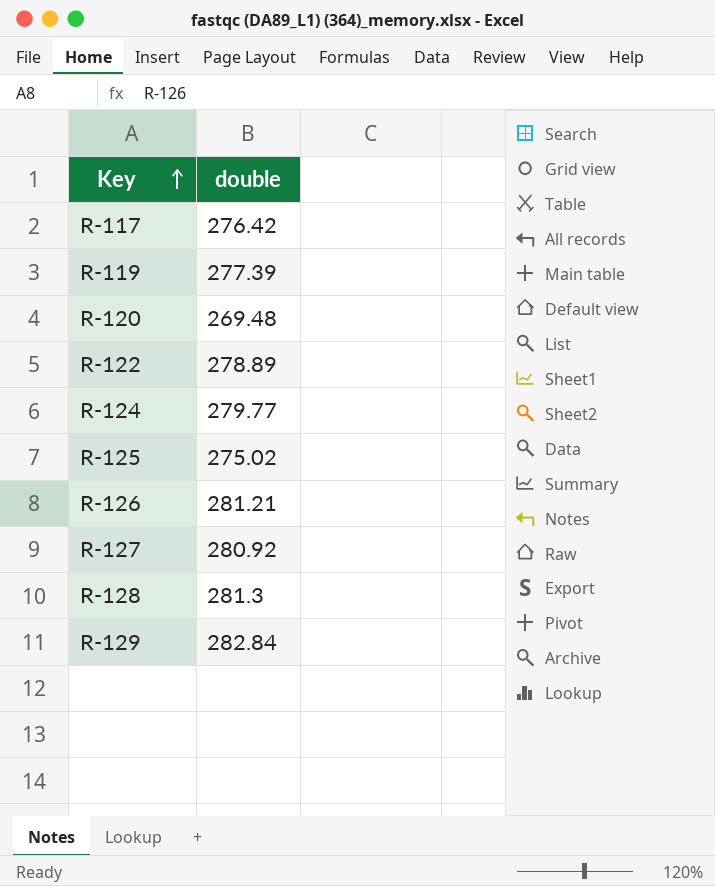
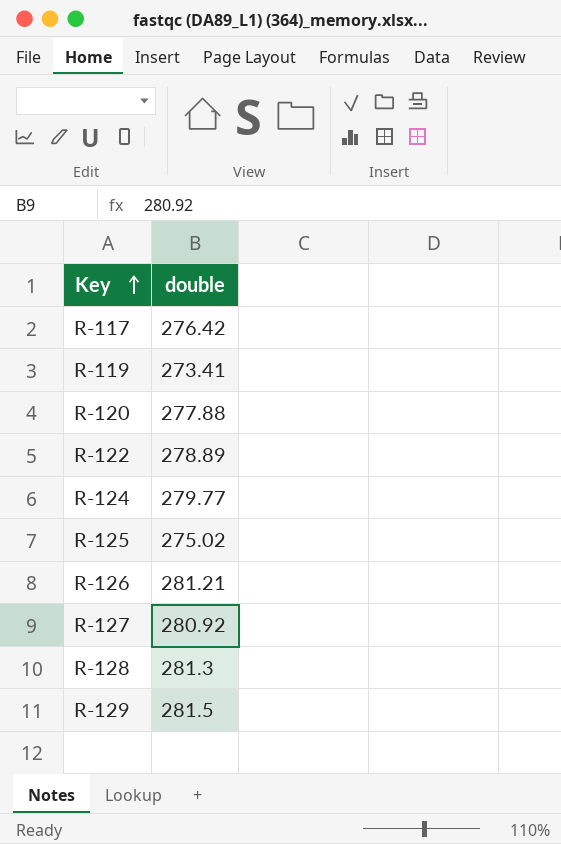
R-119 | double: 277.39 -> 273.41
R-120 | double: 269.48 -> 277.88
R-129 | double: 282.84 -> 281.5

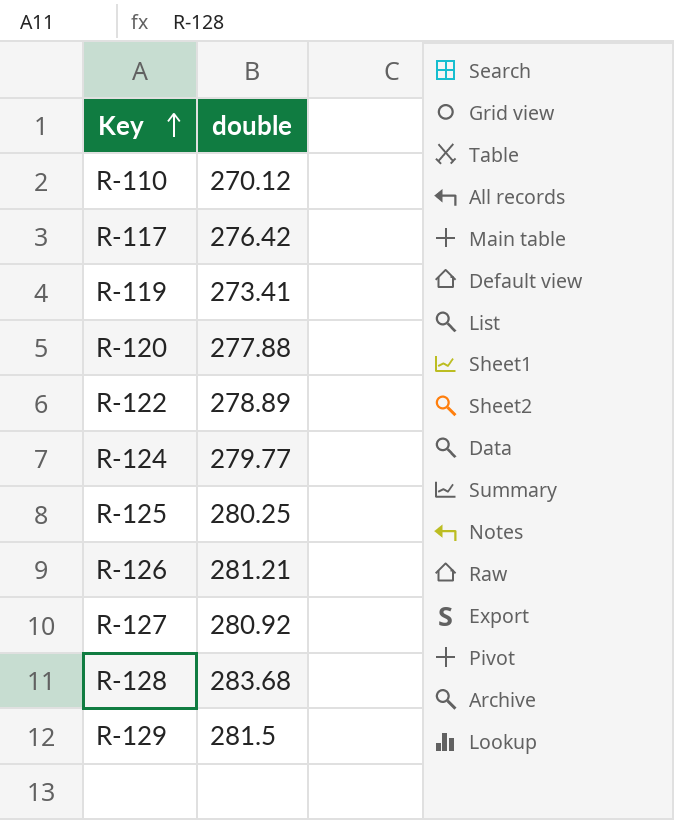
row R-110: none -> 270.12
R-125 | double: 275.02 -> 280.25
R-128 | double: 281.3 -> 283.68

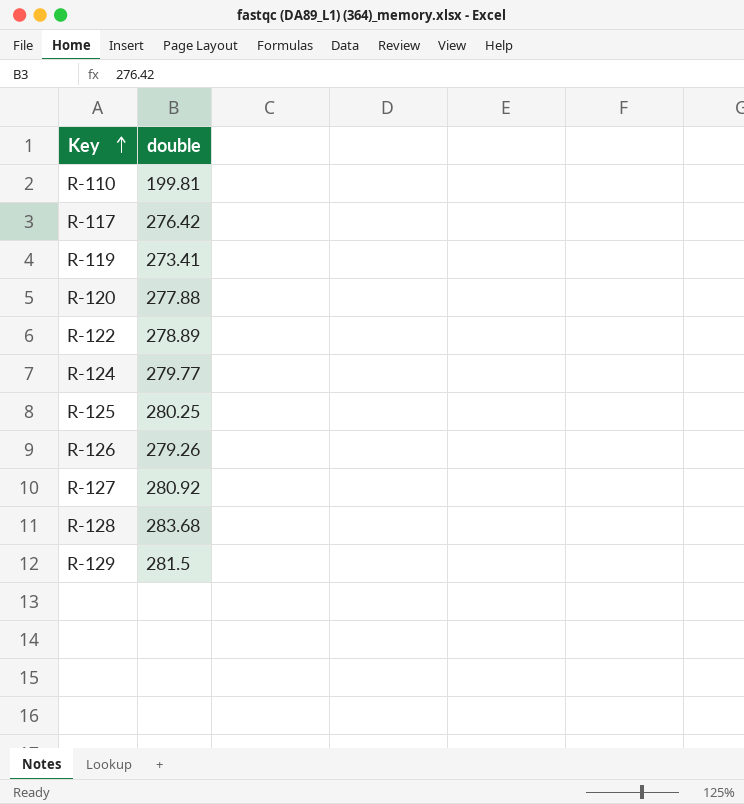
R-110 | double: 270.12 -> 199.81
R-126 | double: 281.21 -> 279.26

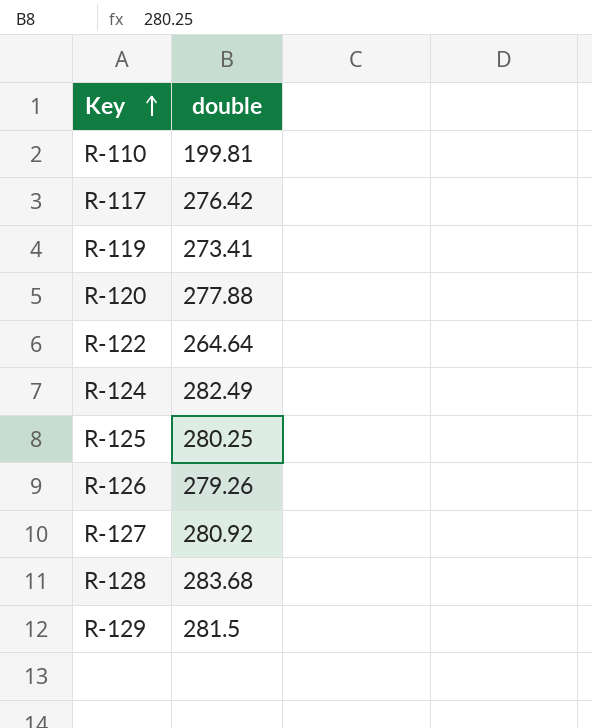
R-122 | double: 278.89 -> 264.64
R-124 | double: 279.77 -> 282.49

